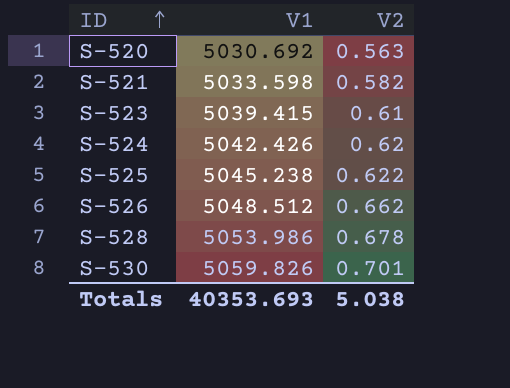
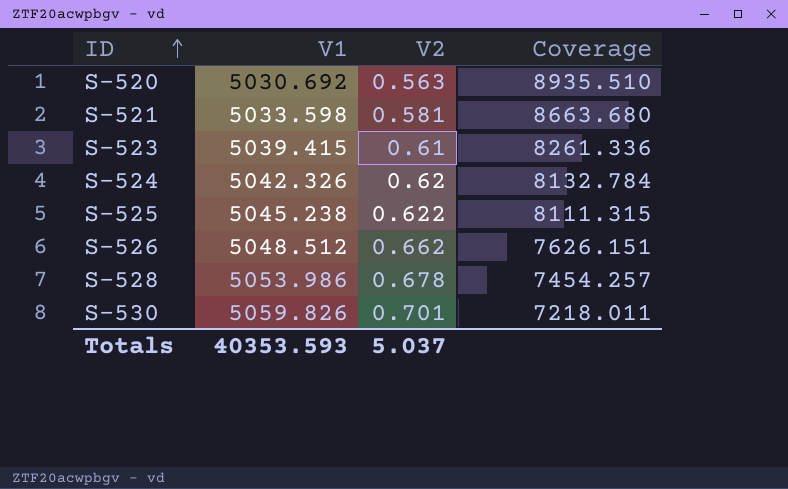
column Coverage | formula: none -> [V1] / [V2]
S-521 | V2: 0.582 -> 0.581
S-524 | V1: 5042.426 -> 5042.326
Totals | V1: 40353.693 -> 40353.593
Totals | V2: 5.038 -> 5.037

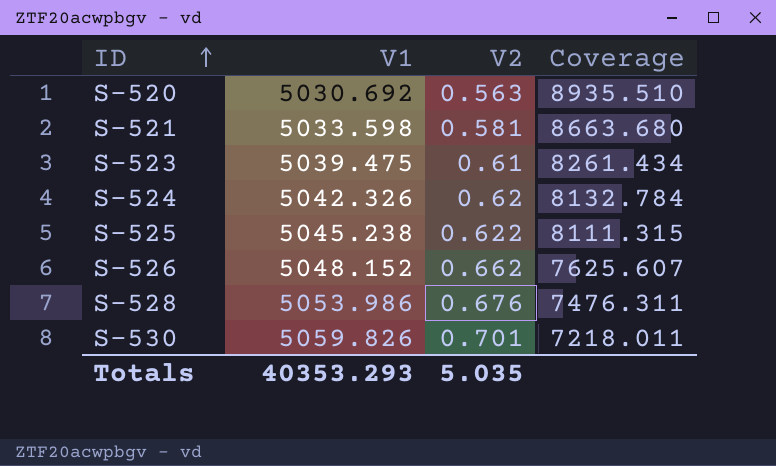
S-523 | V1: 5039.415 -> 5039.475
S-523 | Coverage: 8261.336 -> 8261.434
S-526 | V1: 5048.512 -> 5048.152
S-526 | Coverage: 7626.151 -> 7625.607
S-528 | V2: 0.678 -> 0.676
S-528 | Coverage: 7454.257 -> 7476.311
Totals | V1: 40353.593 -> 40353.293
Totals | V2: 5.037 -> 5.035

